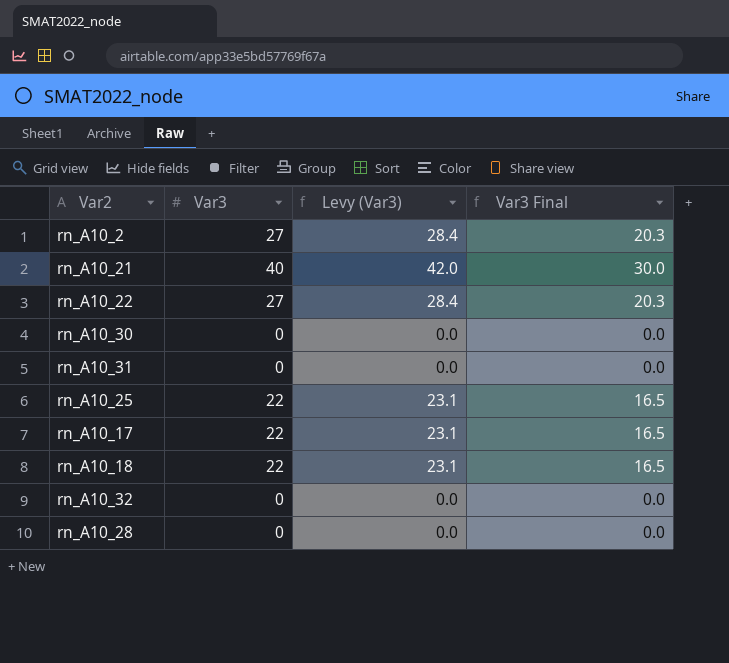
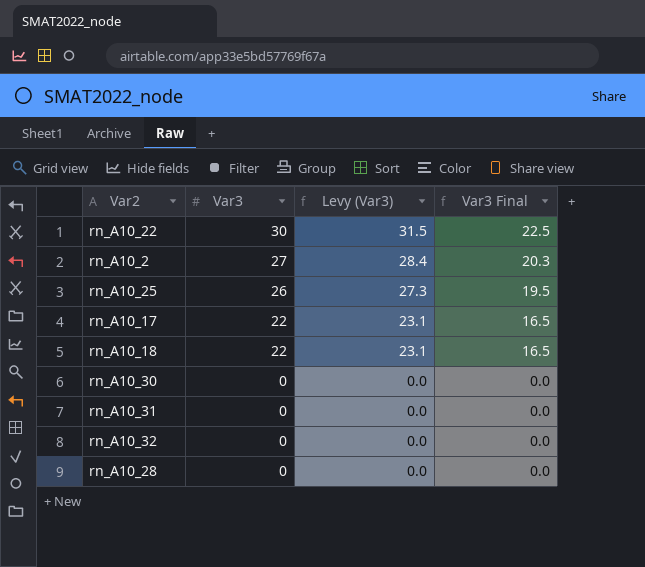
row order: none -> Var3 descending
row rn_A10_21: 40 | 42.0 | 30.0 -> none
rn_A10_22 | Var3: 27 -> 30
rn_A10_22 | Levy (Var3): 28.4 -> 31.5
rn_A10_22 | Var3 Final: 20.3 -> 22.5
rn_A10_25 | Var3: 22 -> 26
rn_A10_25 | Levy (Var3): 23.1 -> 27.3
rn_A10_25 | Var3 Final: 16.5 -> 19.5

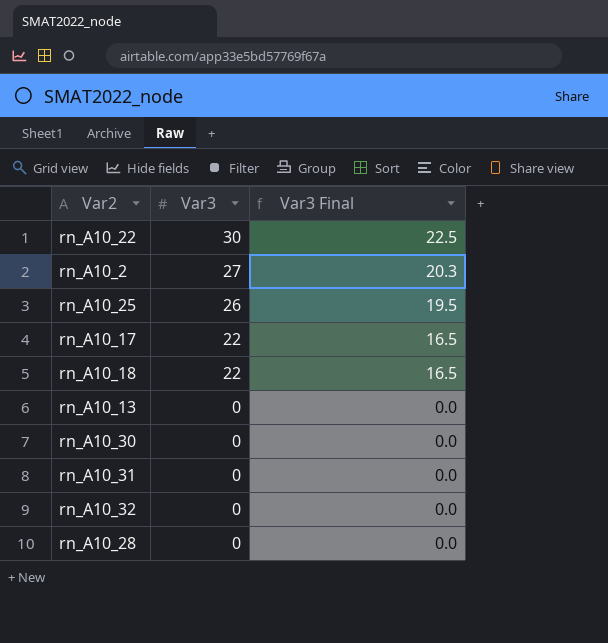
column Levy (Var3) | formula: [Var3] * 1.05 -> none
row rn_A10_13: none -> 0 | 0.0

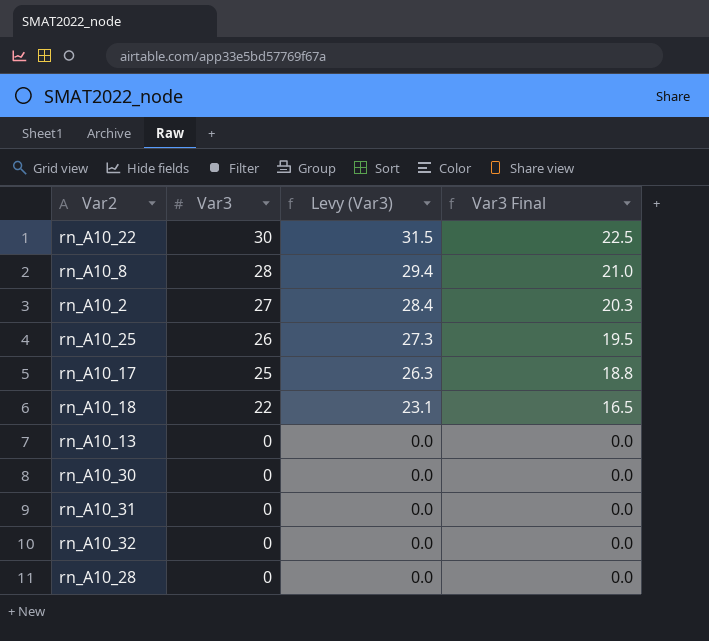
column Levy (Var3) | formula: none -> [Var3] * 1.05
row rn_A10_8: none -> 28 | 29.4 | 21.0
rn_A10_17 | Var3: 22 -> 25
rn_A10_17 | Var3 Final: 16.5 -> 18.8

